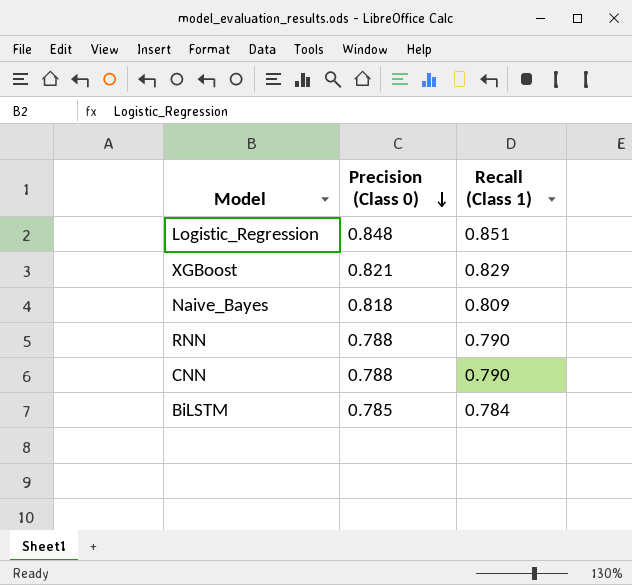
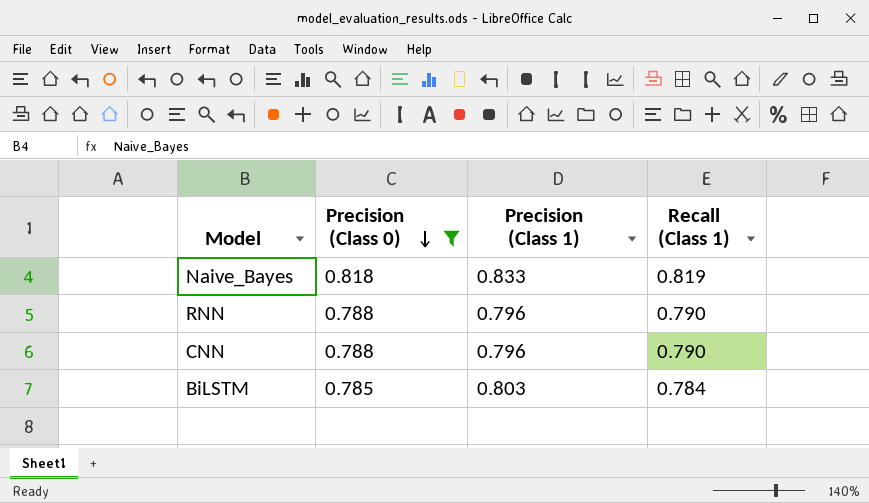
filter: none -> Precision (Class 0) <= 0.818
column Precision (Class 1) | position: none -> 3
Naive_Bayes | Recall (Class 1): 0.809 -> 0.819

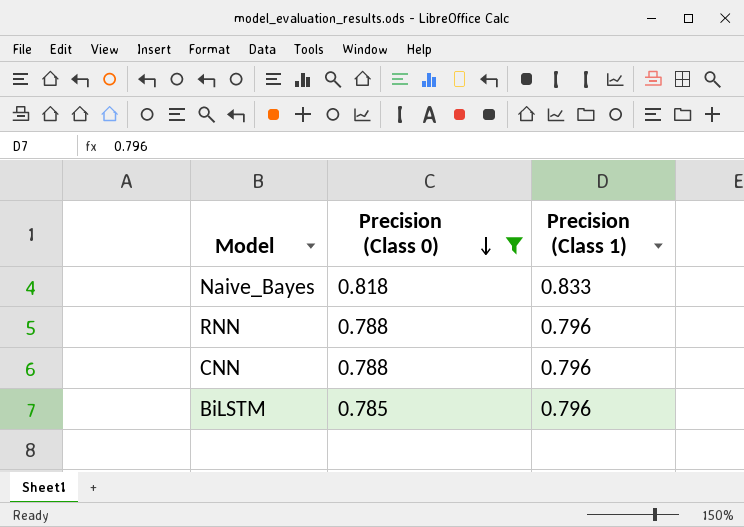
column Recall (Class 1) | position: 4 -> none
BiLSTM | Precision (Class 1): 0.803 -> 0.796

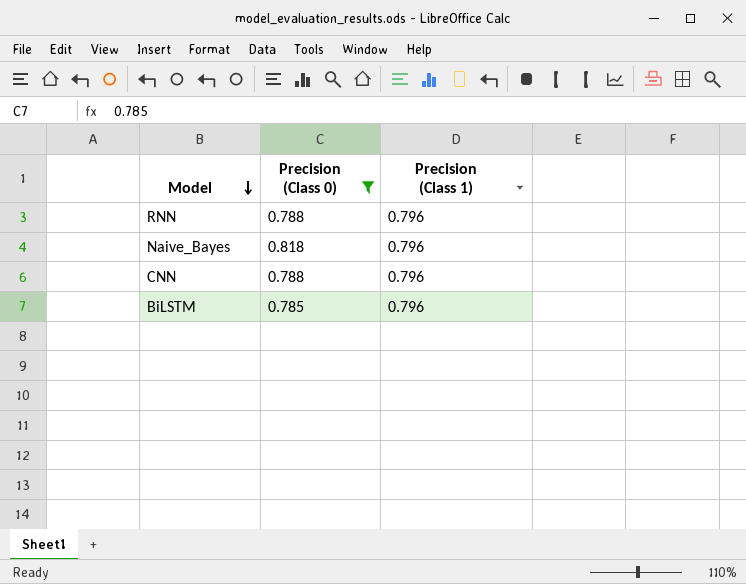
row order: Precision (Class 0) descending -> Model descending
Naive_Bayes | Precision (Class 1): 0.833 -> 0.796

